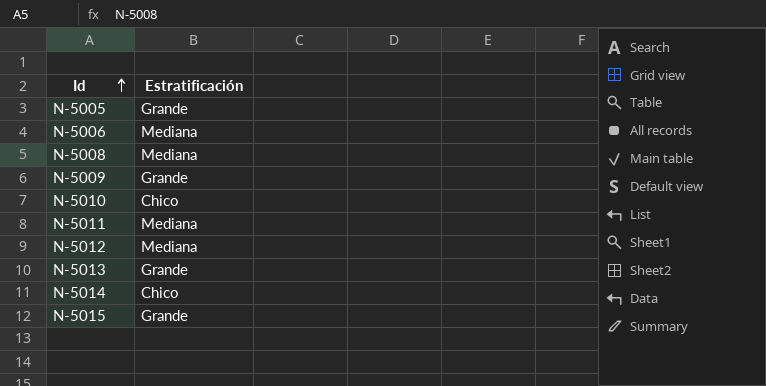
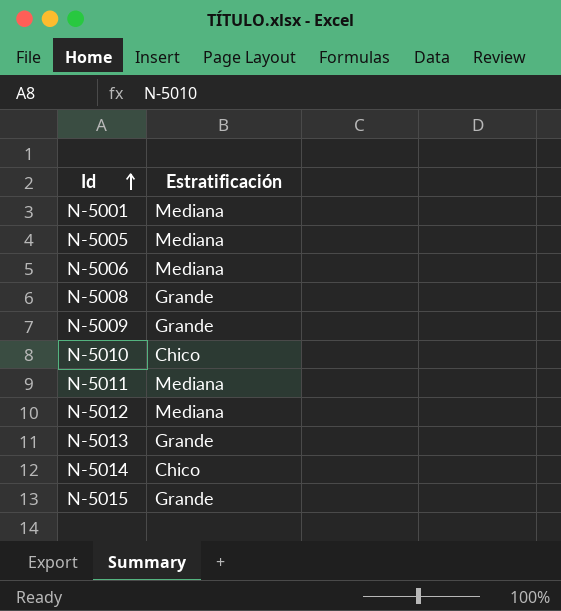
row N-5001: none -> Mediana
N-5005 | Estratificación: Grande -> Mediana
N-5008 | Estratificación: Mediana -> Grande

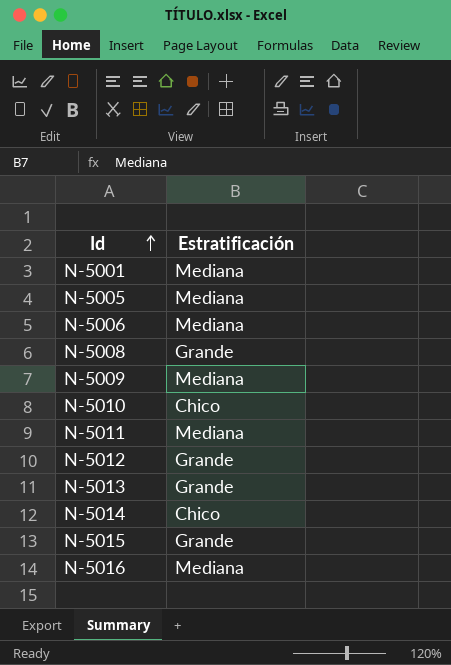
N-5009 | Estratificación: Grande -> Mediana
N-5012 | Estratificación: Mediana -> Grande
row N-5016: none -> Mediana

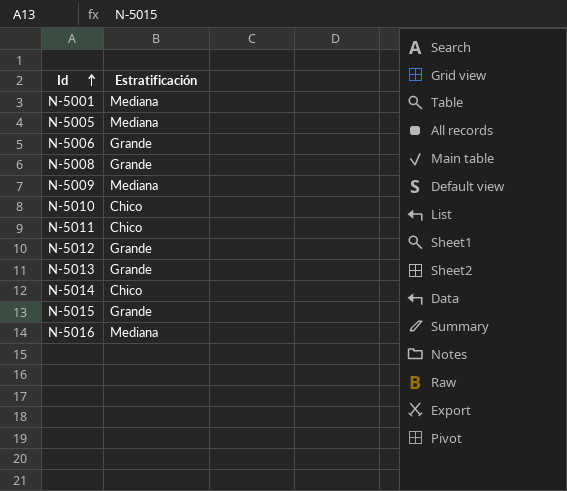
N-5006 | Estratificación: Mediana -> Grande
N-5011 | Estratificación: Mediana -> Chico

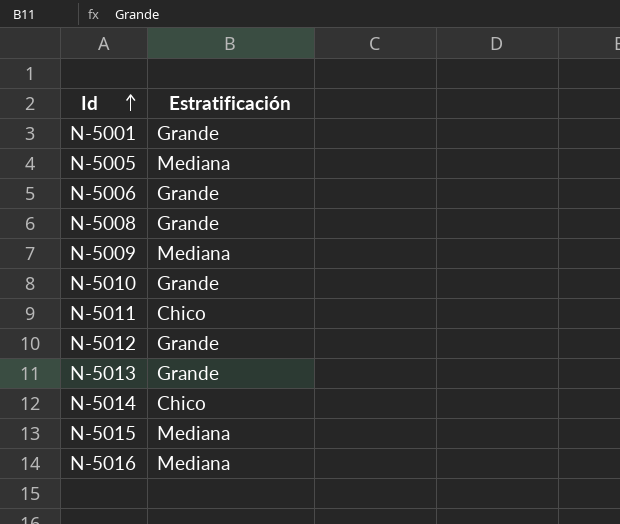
N-5001 | Estratificación: Mediana -> Grande
N-5010 | Estratificación: Chico -> Grande
N-5015 | Estratificación: Grande -> Mediana

